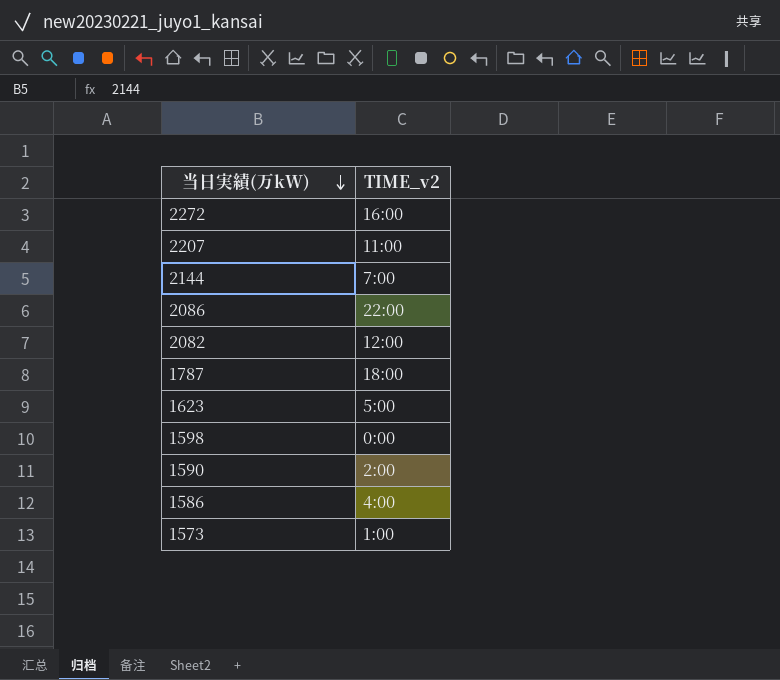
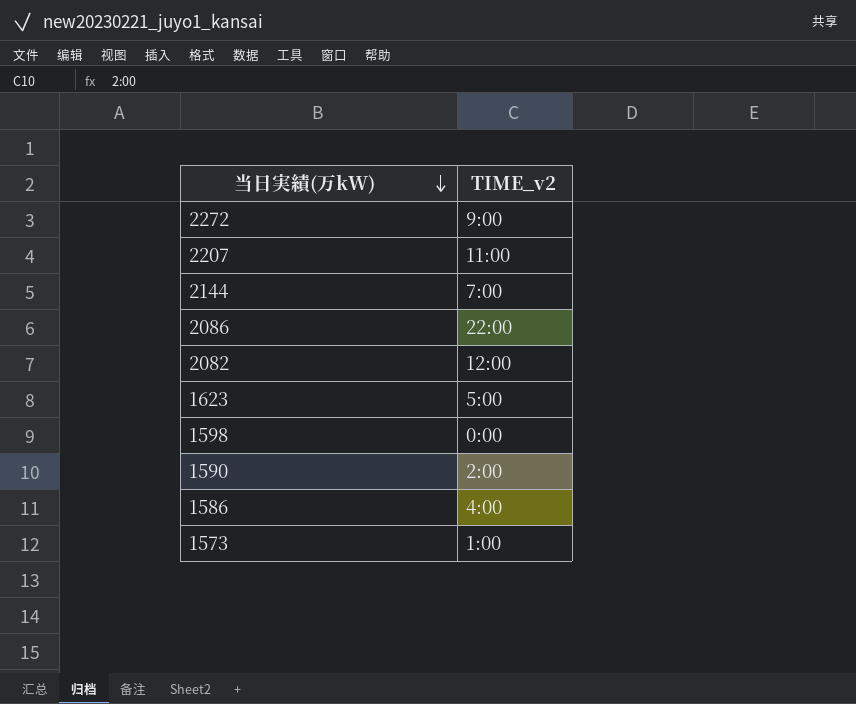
row 1787: 18:00 -> none
2272 | TIME_v2: 16:00 -> 9:00

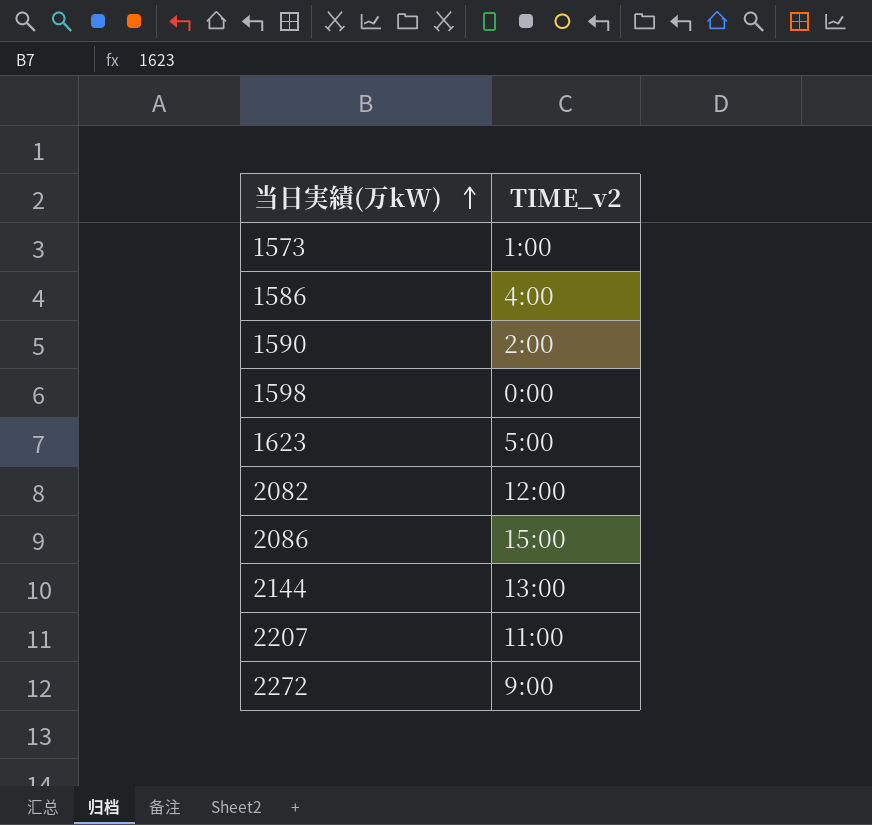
row order: 当日実績(万kW) descending -> 当日実績(万kW) ascending
2086 | TIME_v2: 22:00 -> 15:00
2144 | TIME_v2: 7:00 -> 13:00

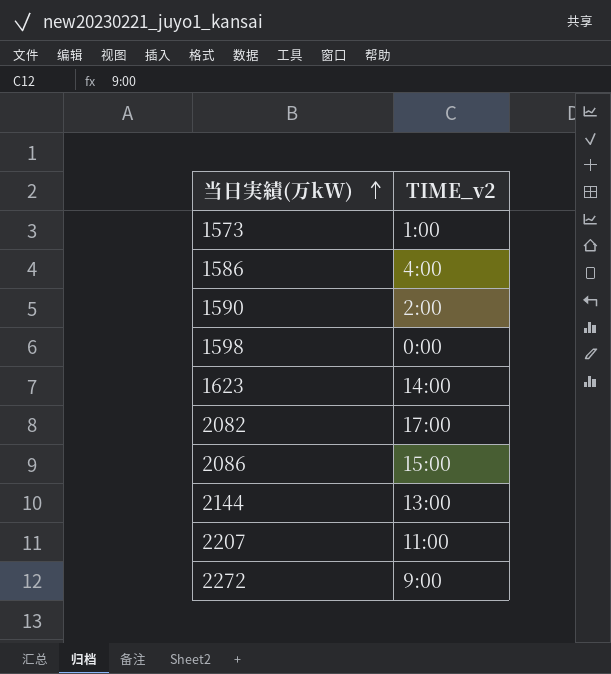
1623 | TIME_v2: 5:00 -> 14:00
2082 | TIME_v2: 12:00 -> 17:00

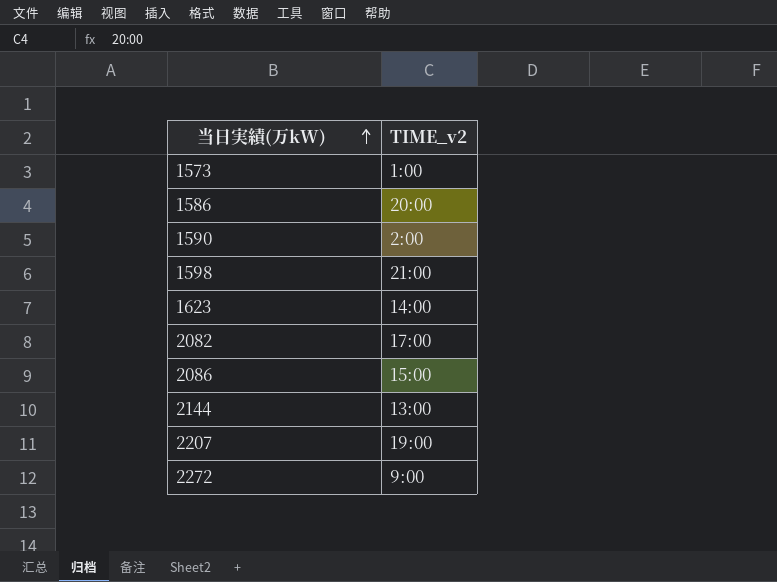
1586 | TIME_v2: 4:00 -> 20:00
1598 | TIME_v2: 0:00 -> 21:00
2207 | TIME_v2: 11:00 -> 19:00

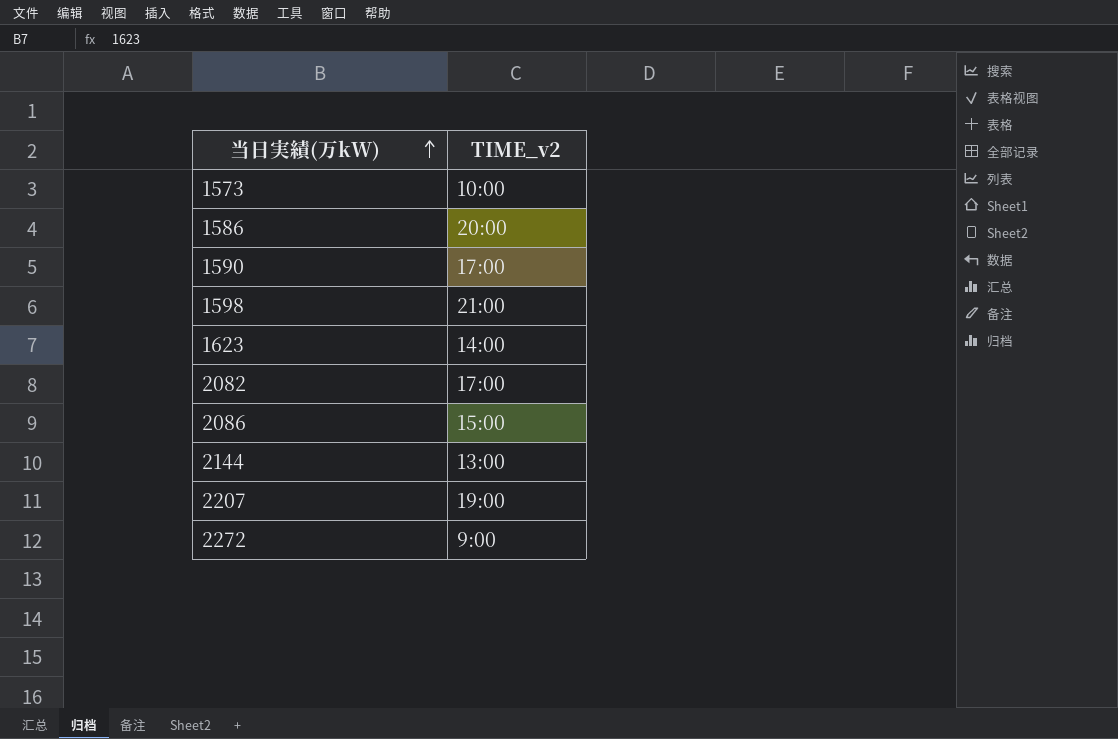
1573 | TIME_v2: 1:00 -> 10:00
1590 | TIME_v2: 2:00 -> 17:00

